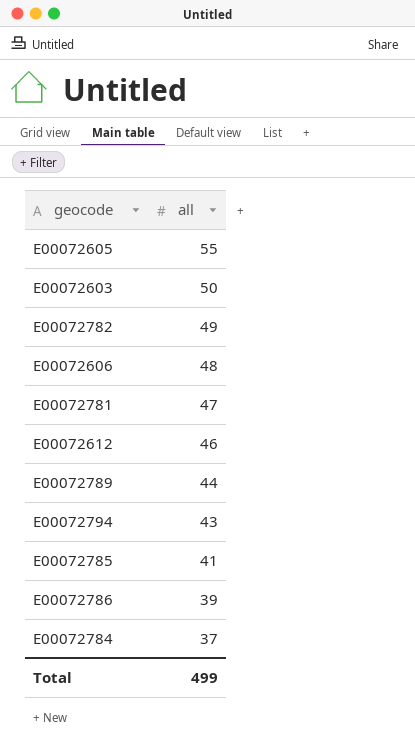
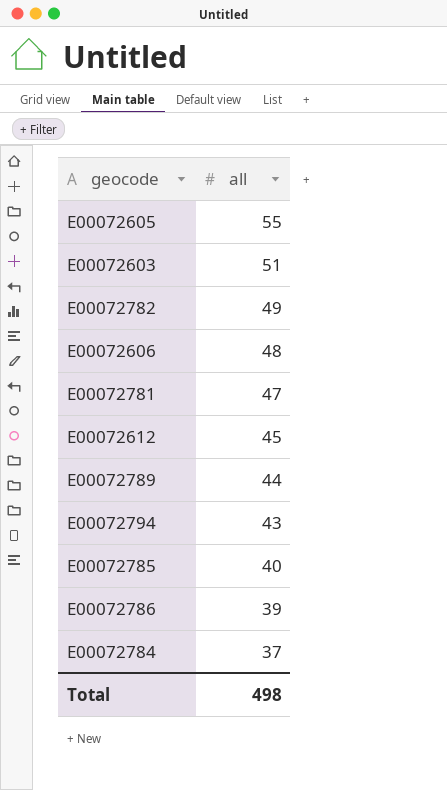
E00072603 | all: 50 -> 51
E00072612 | all: 46 -> 45
E00072785 | all: 41 -> 40
Total | all: 499 -> 498

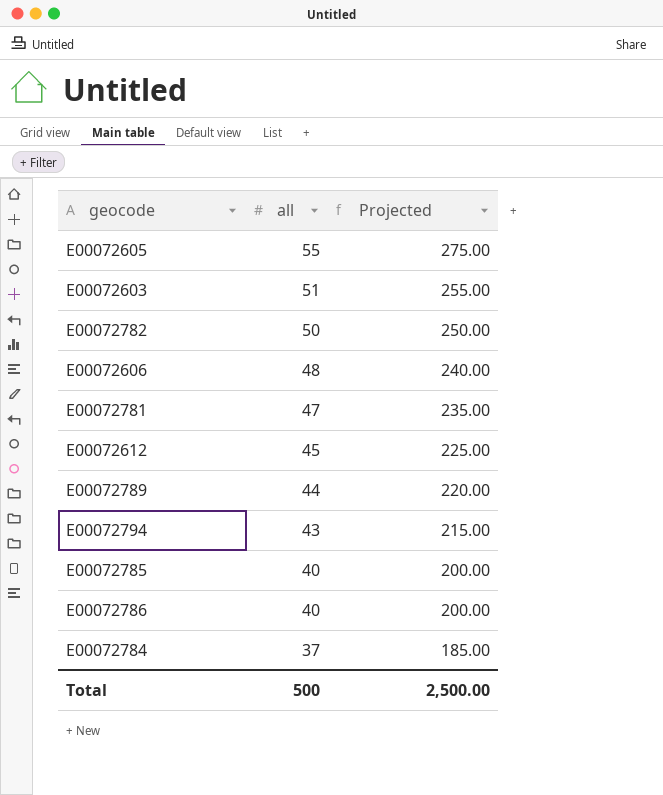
column Projected | formula: none -> [all] * 5
E00072782 | all: 49 -> 50
E00072786 | all: 39 -> 40
Total | all: 498 -> 500

